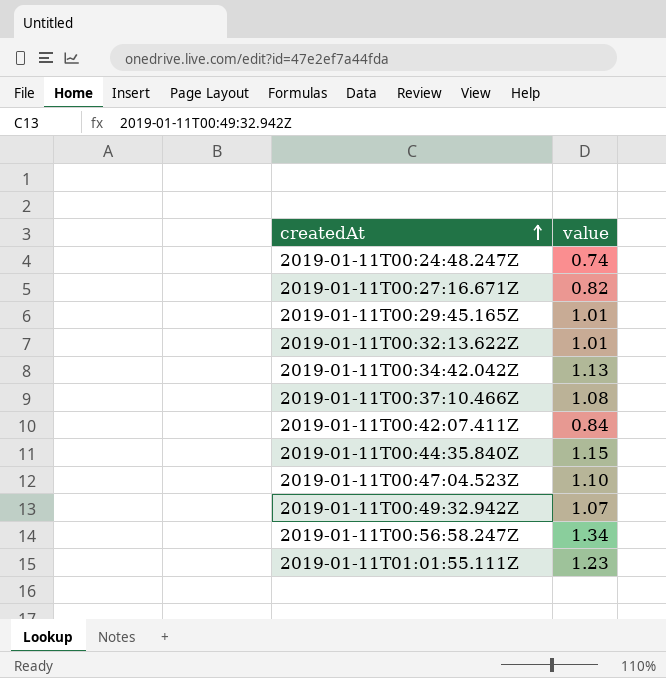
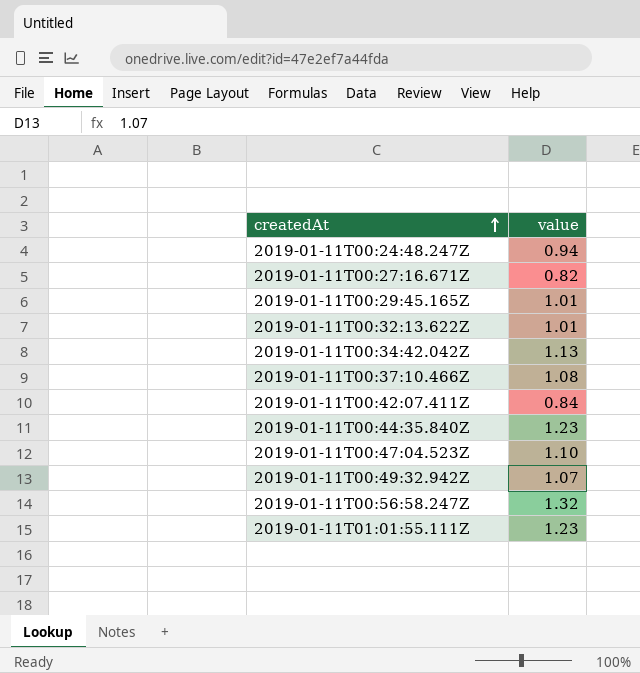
2019-01-11T00:24:48.247Z | value: 0.74 -> 0.94
2019-01-11T00:44:35.840Z | value: 1.15 -> 1.23
2019-01-11T00:56:58.247Z | value: 1.34 -> 1.32

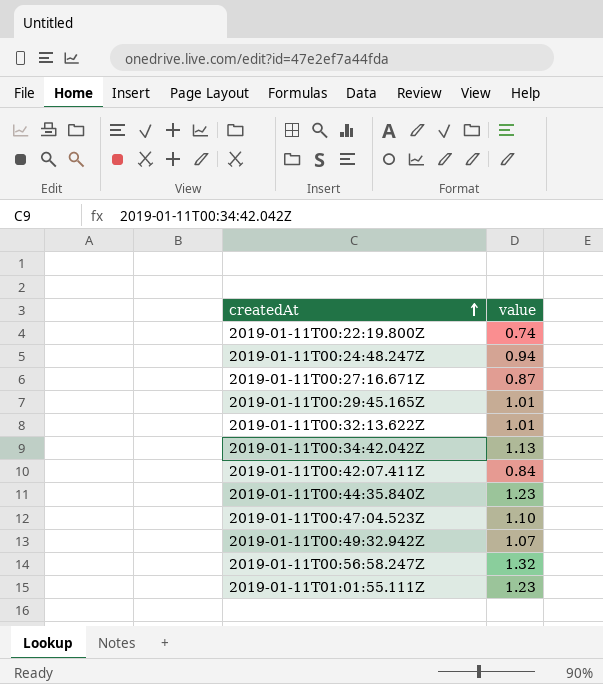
row 2019-01-11T00:37:10.466Z: 1.08 -> none
row 2019-01-11T00:22:19.800Z: none -> 0.74
2019-01-11T00:27:16.671Z | value: 0.82 -> 0.87

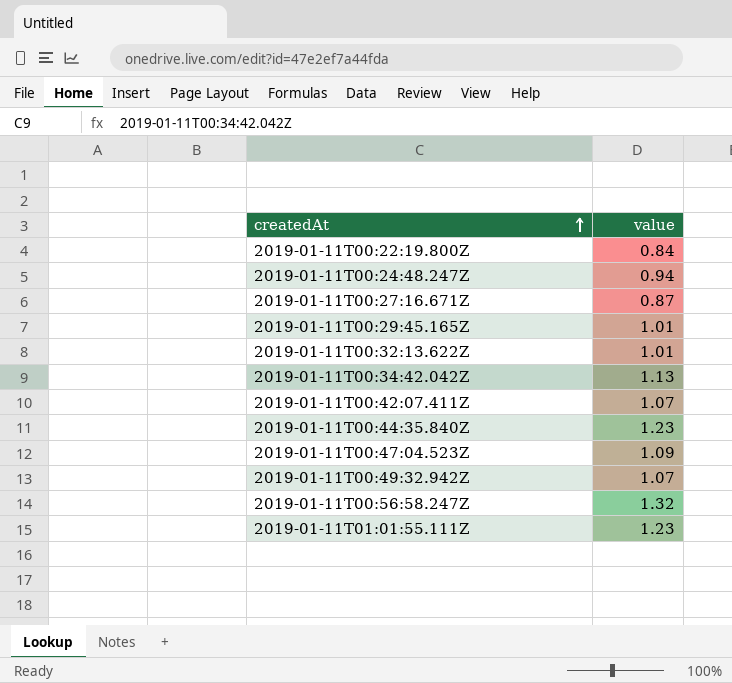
2019-01-11T00:22:19.800Z | value: 0.74 -> 0.84
2019-01-11T00:42:07.411Z | value: 0.84 -> 1.07
2019-01-11T00:47:04.523Z | value: 1.10 -> 1.09

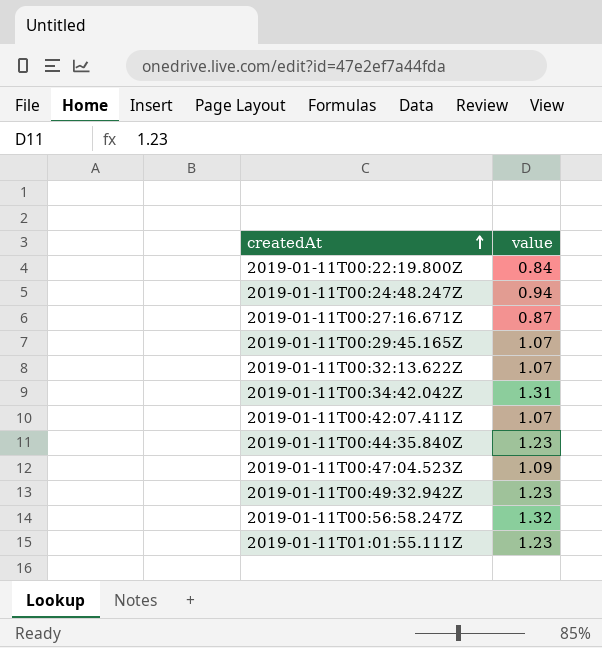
2019-01-11T00:29:45.165Z | value: 1.01 -> 1.07
2019-01-11T00:32:13.622Z | value: 1.01 -> 1.07
2019-01-11T00:34:42.042Z | value: 1.13 -> 1.31
2019-01-11T00:49:32.942Z | value: 1.07 -> 1.23

